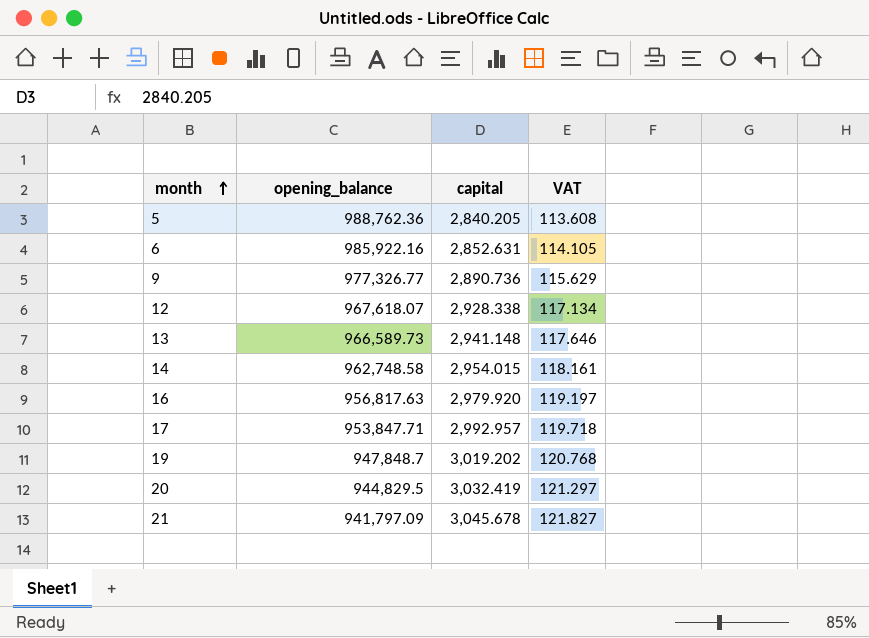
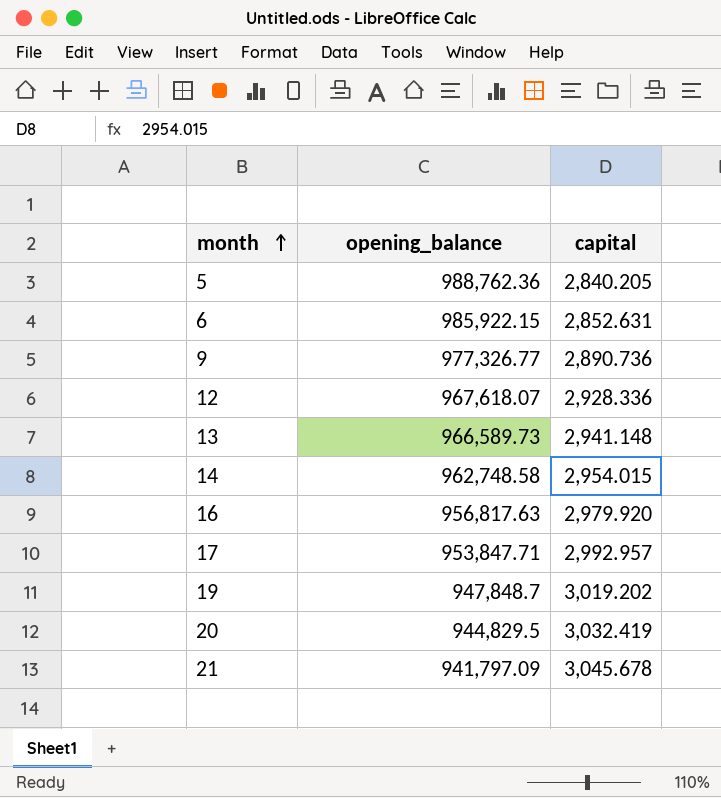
column VAT | formula: [capital] * 0.04 -> none
6 | opening_balance: 985,922.16 -> 985,922.15
12 | capital: 2,928.338 -> 2,928.336

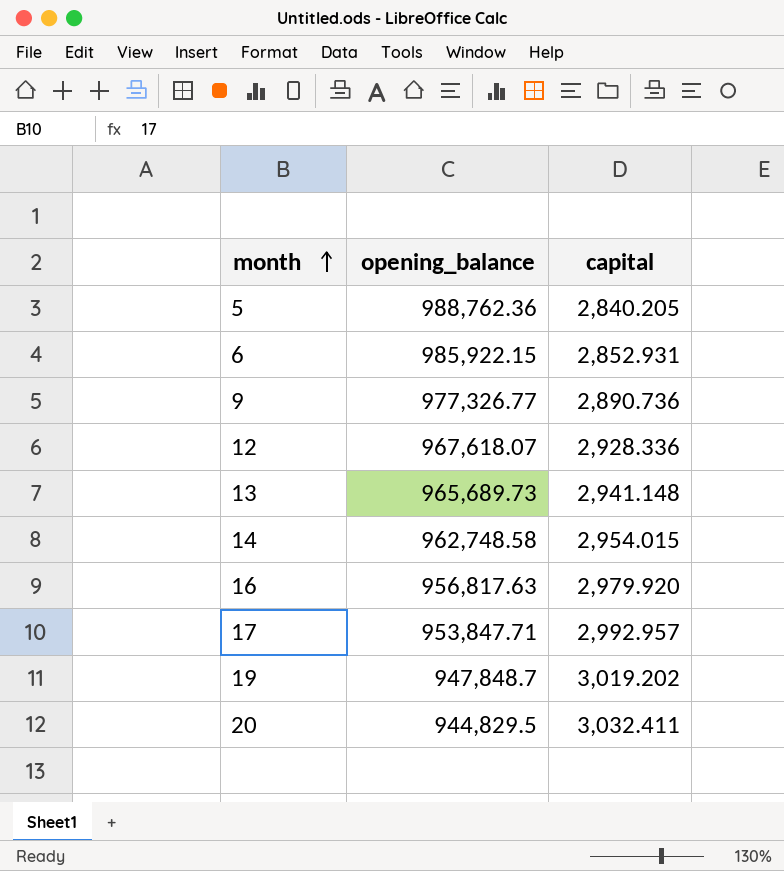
row 21: 941,797.09 | 3,045.678 -> none
6 | capital: 2,852.631 -> 2,852.931
13 | opening_balance: 966,589.73 -> 965,689.73
20 | capital: 3,032.419 -> 3,032.411

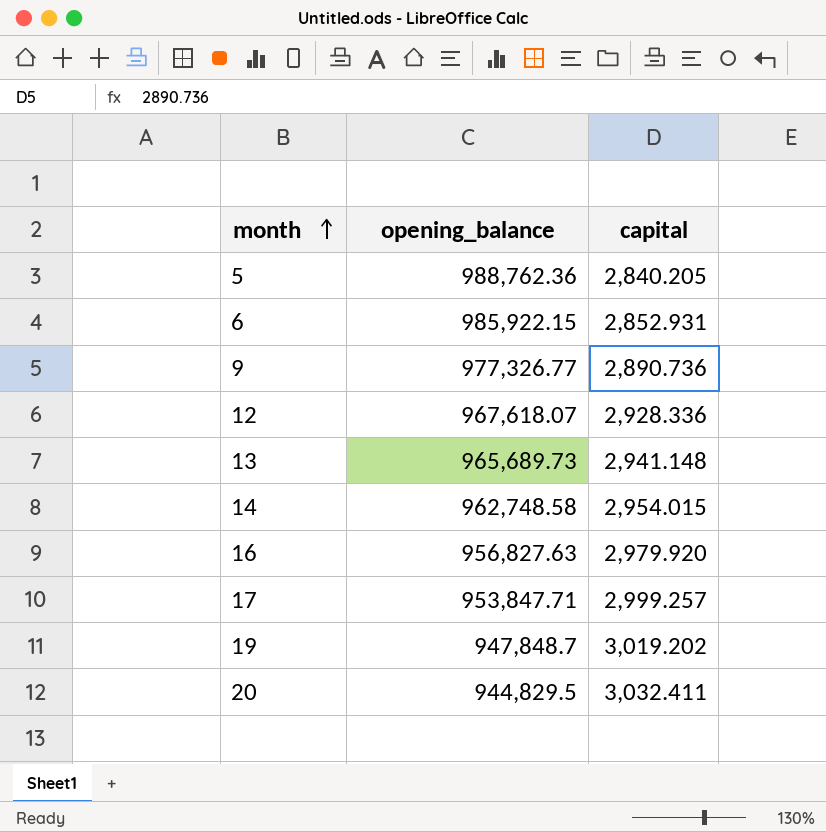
16 | opening_balance: 956,817.63 -> 956,827.63
17 | capital: 2,992.957 -> 2,999.257

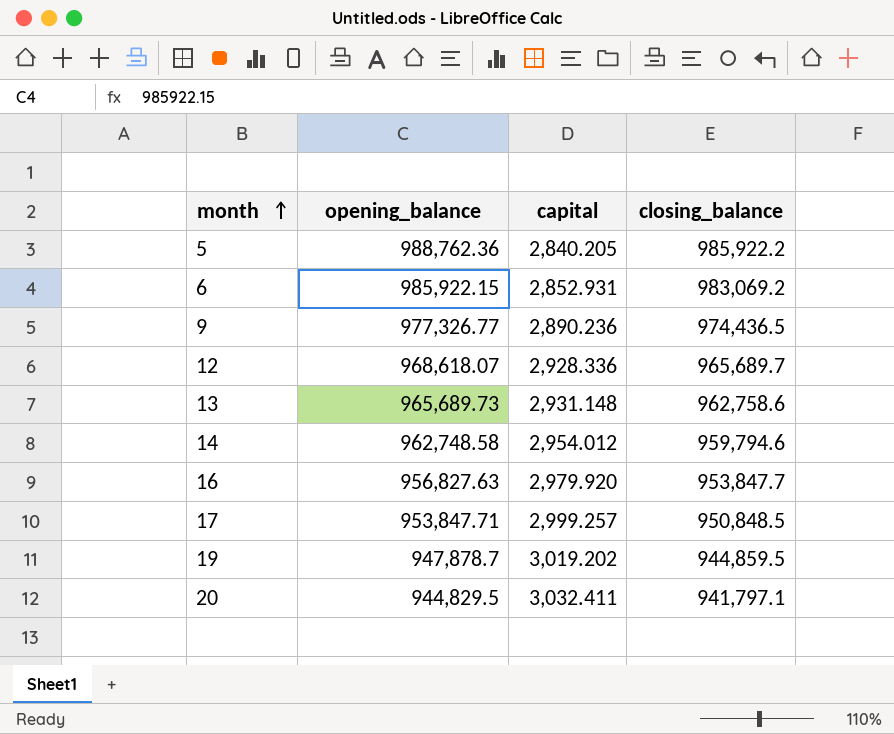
column closing_balance | formula: none -> [opening_balance] - [capital]
9 | capital: 2,890.736 -> 2,890.236
12 | opening_balance: 967,618.07 -> 968,618.07
13 | capital: 2,941.148 -> 2,931.148
14 | capital: 2,954.015 -> 2,954.012
19 | opening_balance: 947,848.7 -> 947,878.7

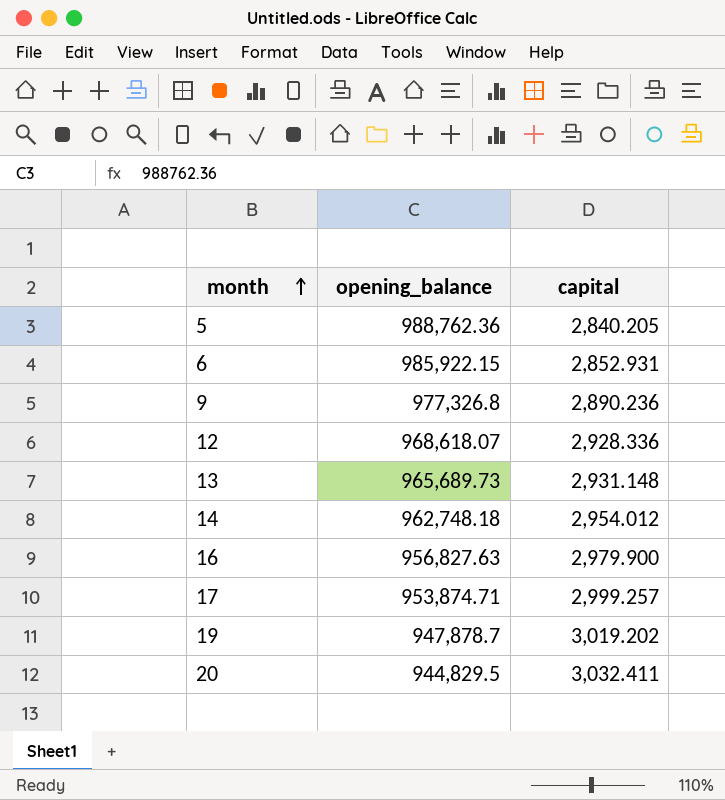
column closing_balance | formula: [opening_balance] - [capital] -> none
9 | opening_balance: 977,326.77 -> 977,326.8
14 | opening_balance: 962,748.58 -> 962,748.18
16 | capital: 2,979.920 -> 2,979.900
17 | opening_balance: 953,847.71 -> 953,874.71

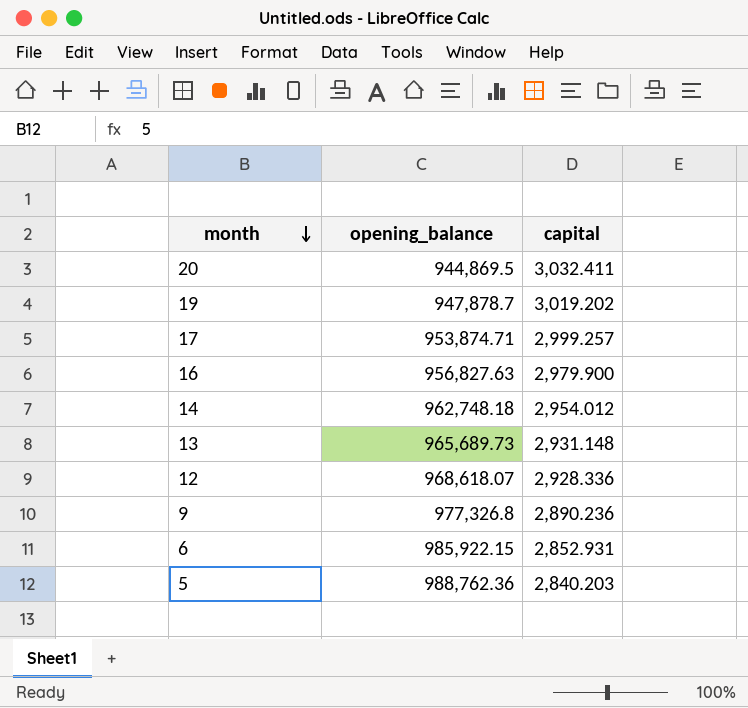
row order: month ascending -> month descending
20 | opening_balance: 944,829.5 -> 944,869.5
5 | capital: 2,840.205 -> 2,840.203

